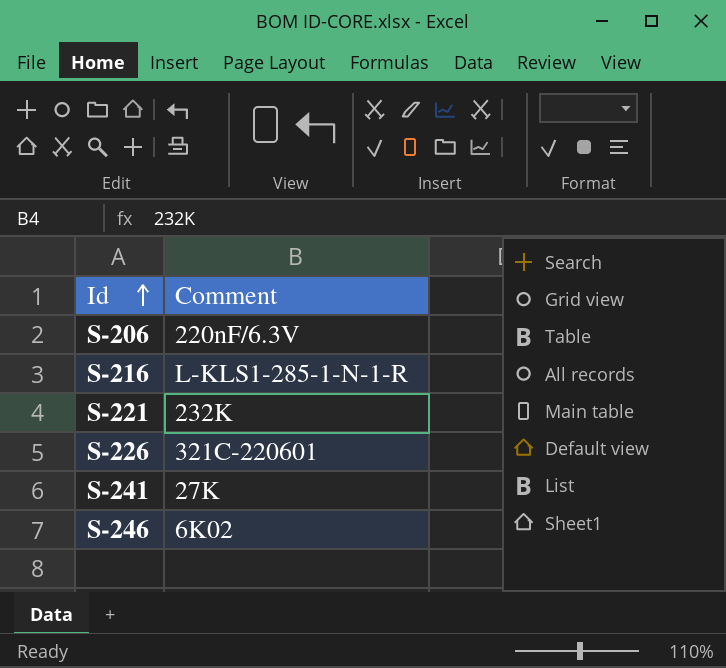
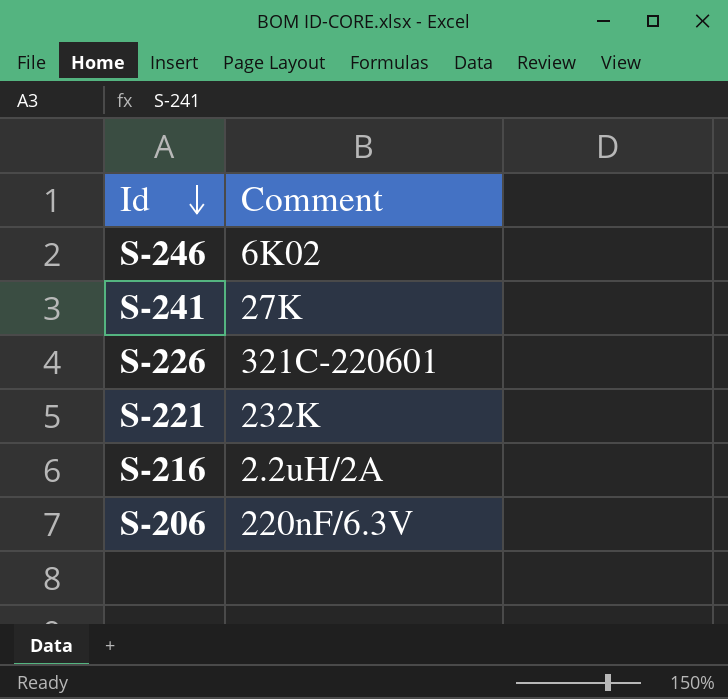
row order: Id ascending -> Id descending
S-216 | Comment: L-KLS1-285-1-N-1-R -> 2.2uH/2A

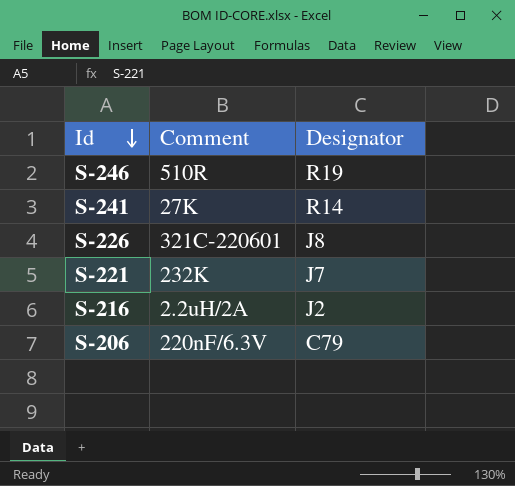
column Designator | position: none -> 3
S-246 | Comment: 6K02 -> 510R

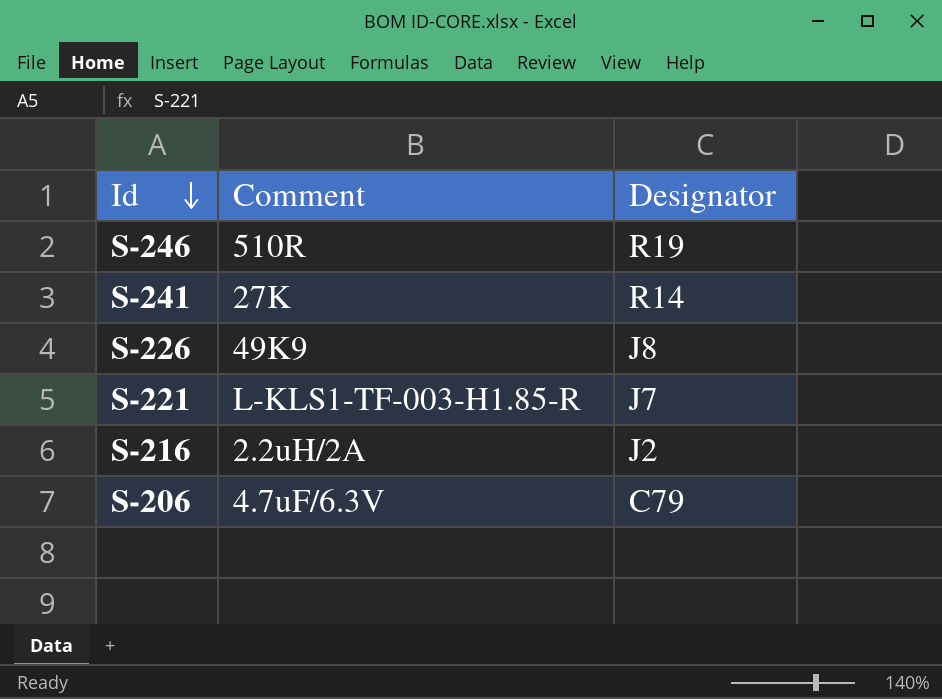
S-226 | Comment: 321C-220601 -> 49K9
S-221 | Comment: 232K -> L-KLS1-TF-003-H1.85-R
S-206 | Comment: 220nF/6.3V -> 4.7uF/6.3V

